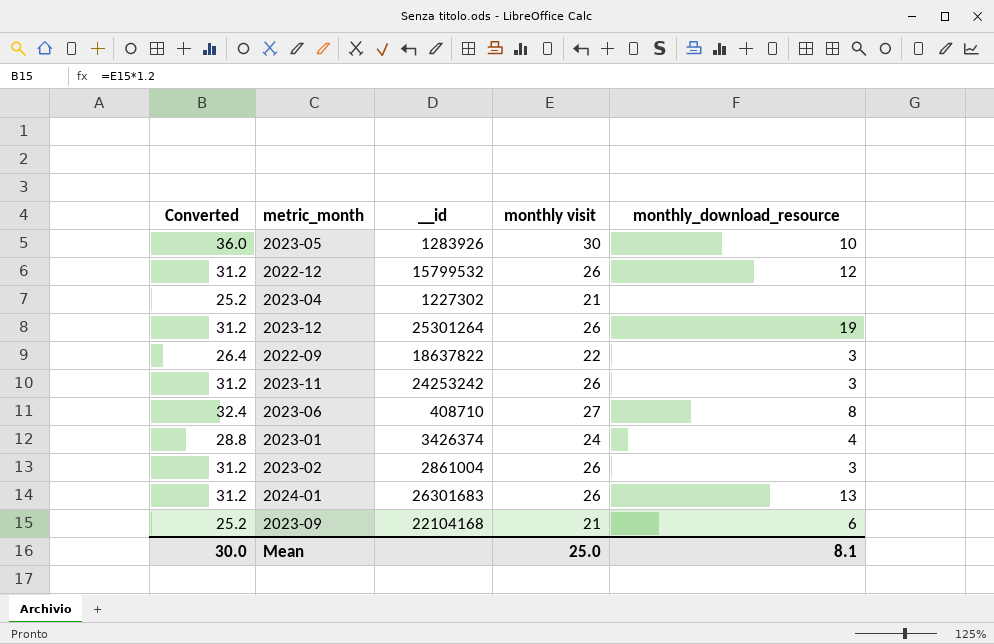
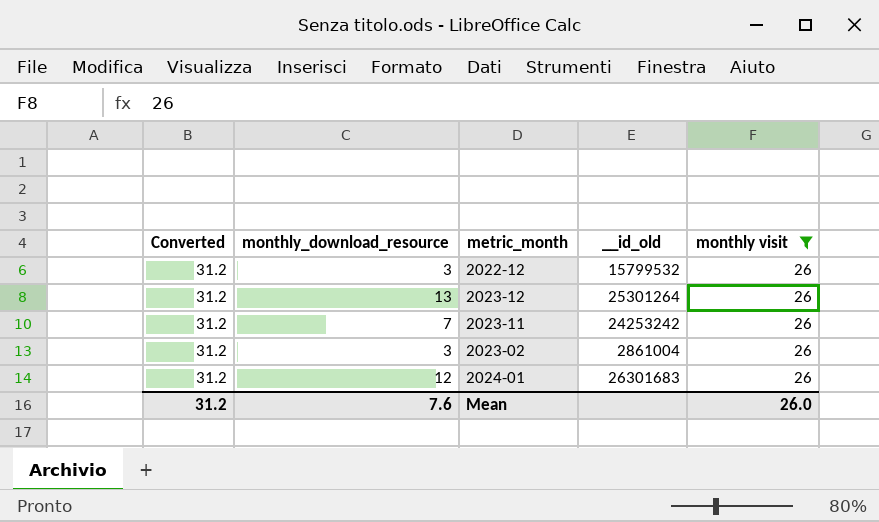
filter: none -> monthly visit = 26
column monthly_download_resource | position: 5 -> 2
column name: __id -> __id_old
2022-12 | monthly_download_resource: 12 -> 3
2023-12 | monthly_download_resource: 19 -> 13
2023-11 | monthly_download_resource: 3 -> 7
2024-01 | monthly_download_resource: 13 -> 12
Mean | Converted: 30.0 -> 31.2
Mean | monthly_download_resource: 8.1 -> 7.6
Mean | monthly visit: 25.0 -> 26.0

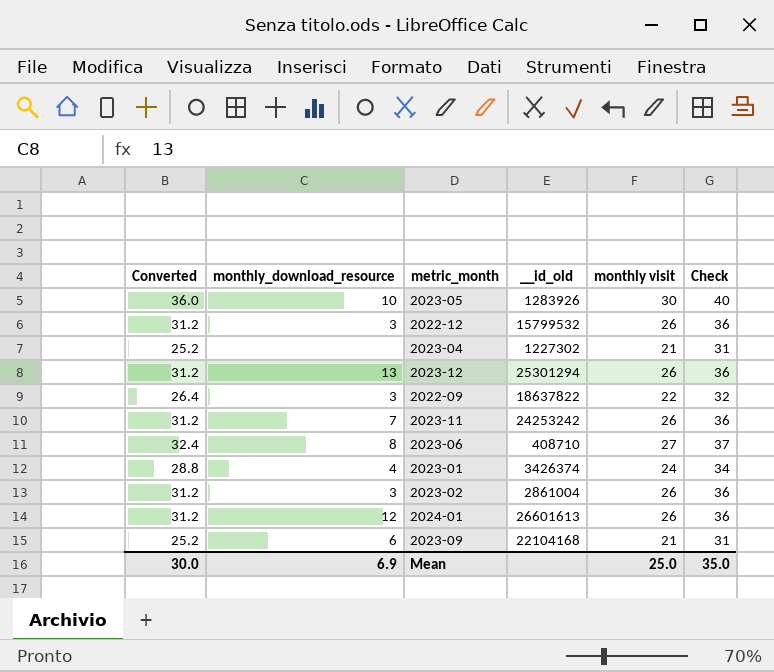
filter: monthly visit = 26 -> none
column Check | formula: none -> [monthly visit] + 10
2023-12 | __id_old: 25301264 -> 25301294
2024-01 | __id_old: 26301683 -> 26601613
Mean | Converted: 31.2 -> 30.0
Mean | monthly_download_resource: 7.6 -> 6.9
Mean | monthly visit: 26.0 -> 25.0

